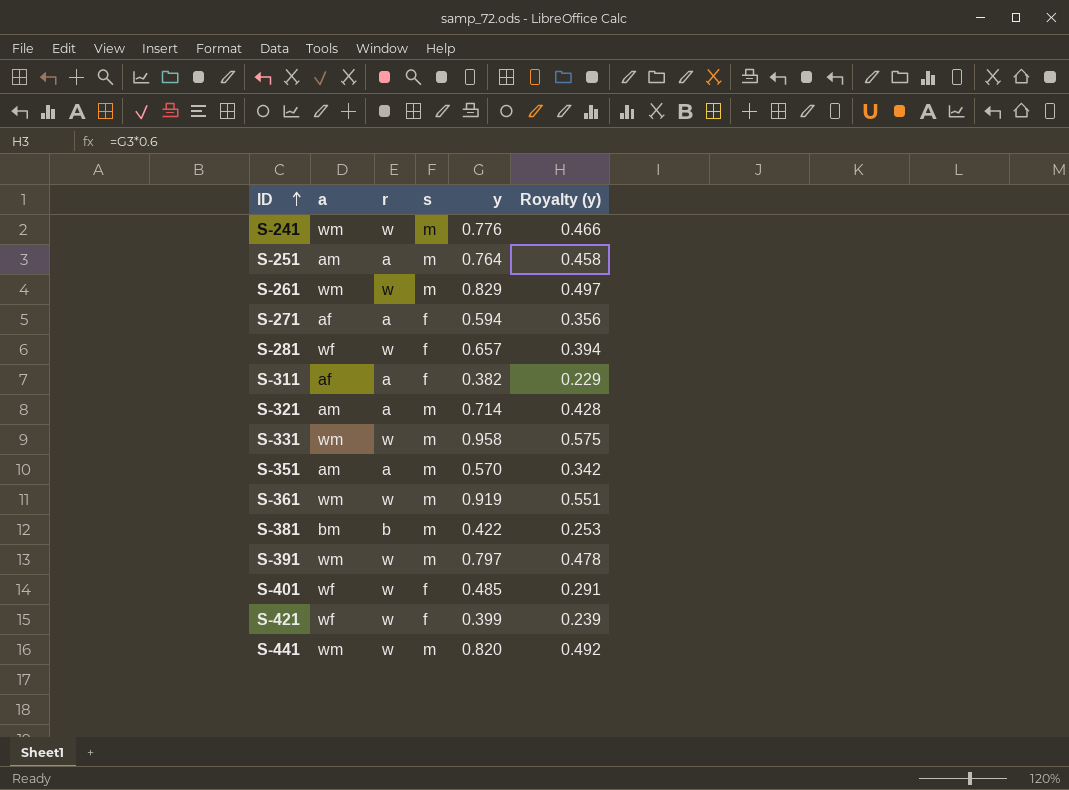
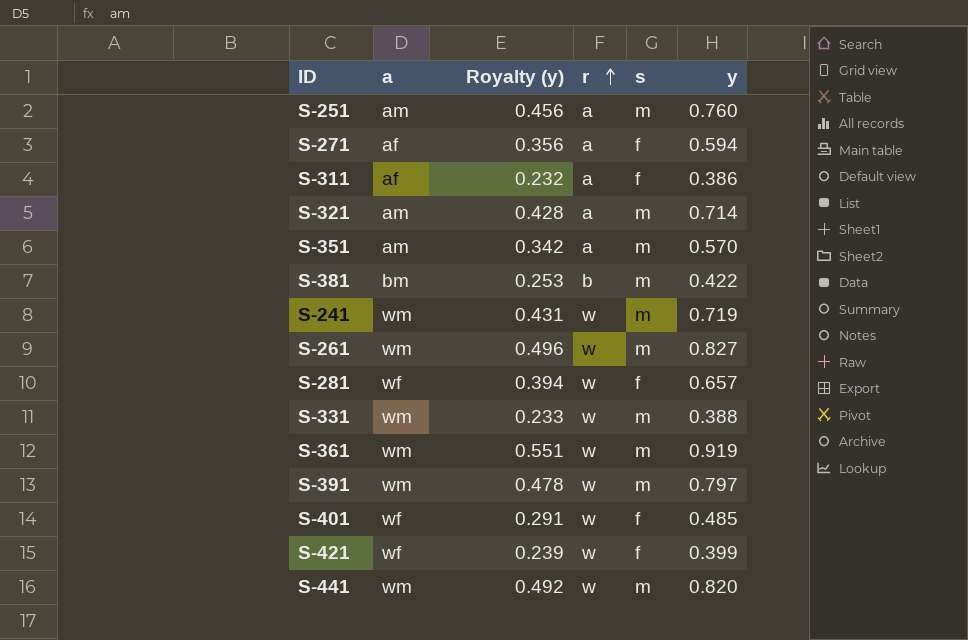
row order: ID ascending -> r ascending
column Royalty (y) | position: 6 -> 3
S-251 | Royalty (y): 0.458 -> 0.456
S-251 | y: 0.764 -> 0.760
S-311 | Royalty (y): 0.229 -> 0.232
S-311 | y: 0.382 -> 0.386
S-241 | Royalty (y): 0.466 -> 0.431
S-241 | y: 0.776 -> 0.719
S-261 | Royalty (y): 0.497 -> 0.496
S-261 | y: 0.829 -> 0.827
S-331 | Royalty (y): 0.575 -> 0.233
S-331 | y: 0.958 -> 0.388

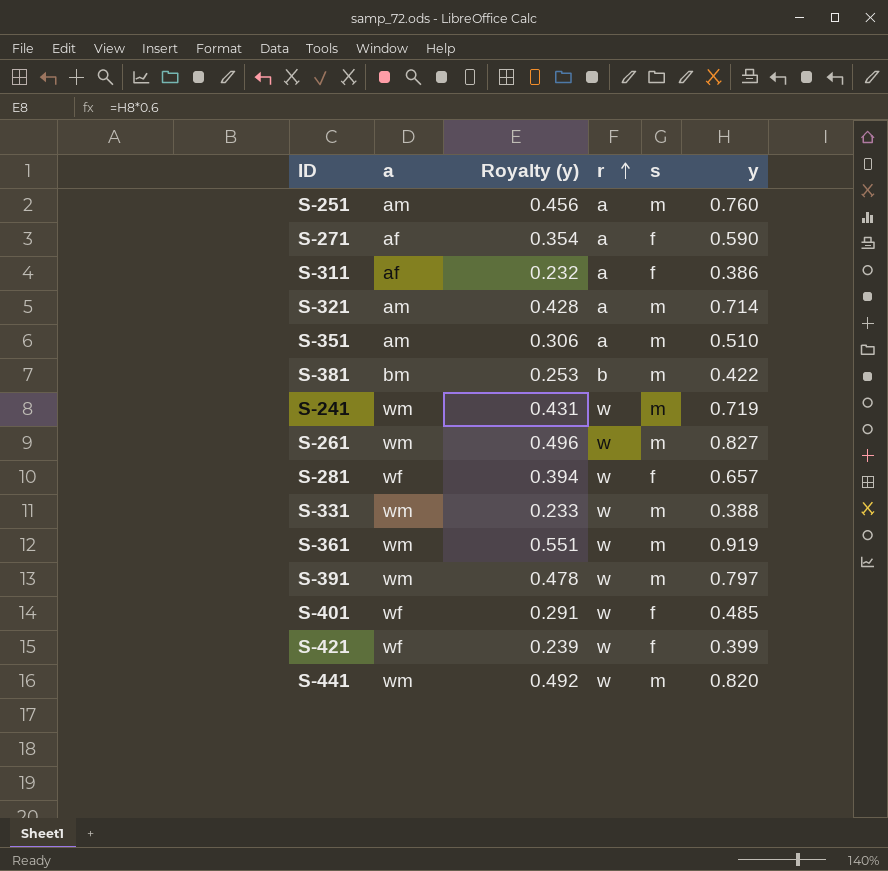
S-271 | Royalty (y): 0.356 -> 0.354
S-271 | y: 0.594 -> 0.590
S-351 | Royalty (y): 0.342 -> 0.306
S-351 | y: 0.570 -> 0.510

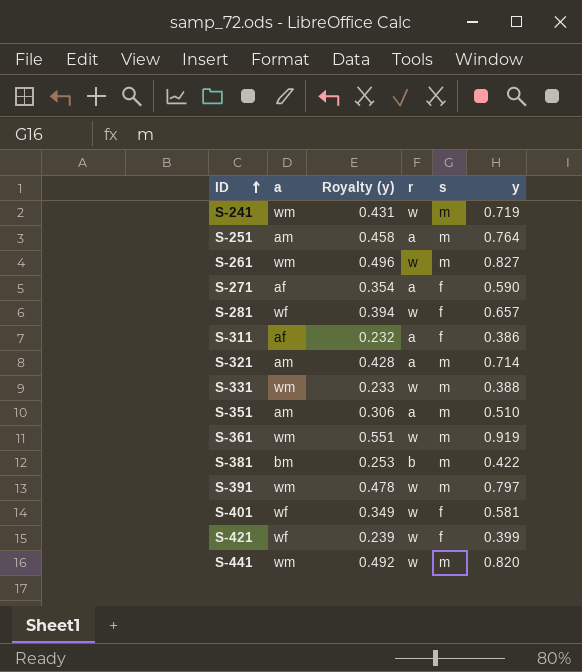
row order: r ascending -> ID ascending
S-251 | Royalty (y): 0.456 -> 0.458
S-251 | y: 0.760 -> 0.764
S-401 | Royalty (y): 0.291 -> 0.349
S-401 | y: 0.485 -> 0.581

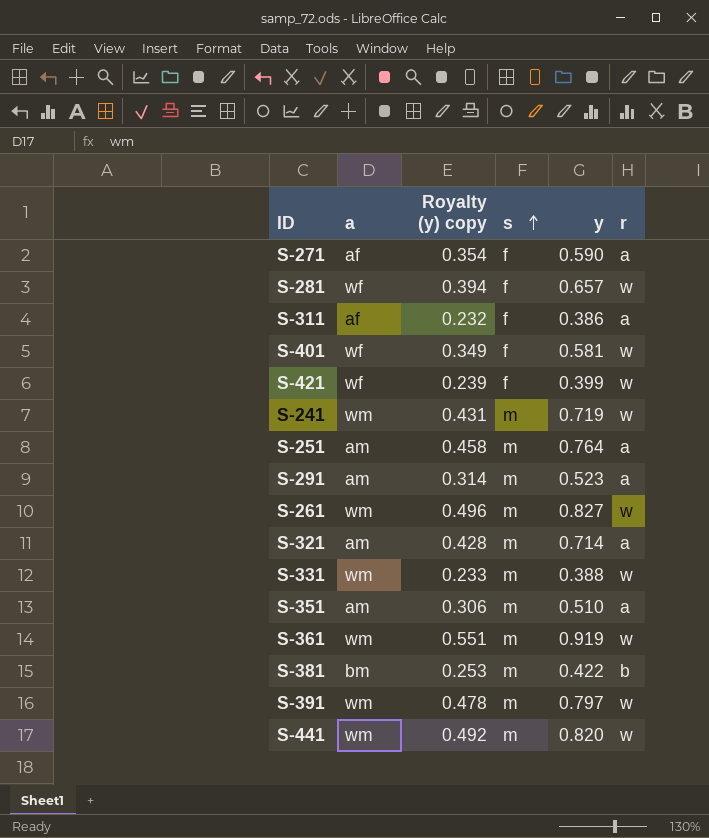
row order: ID ascending -> s ascending
column name: Royalty (y) -> Royalty (y) copy
column r | position: 4 -> 6
row S-291: none -> am | 0.314 | m | 0.523 | a

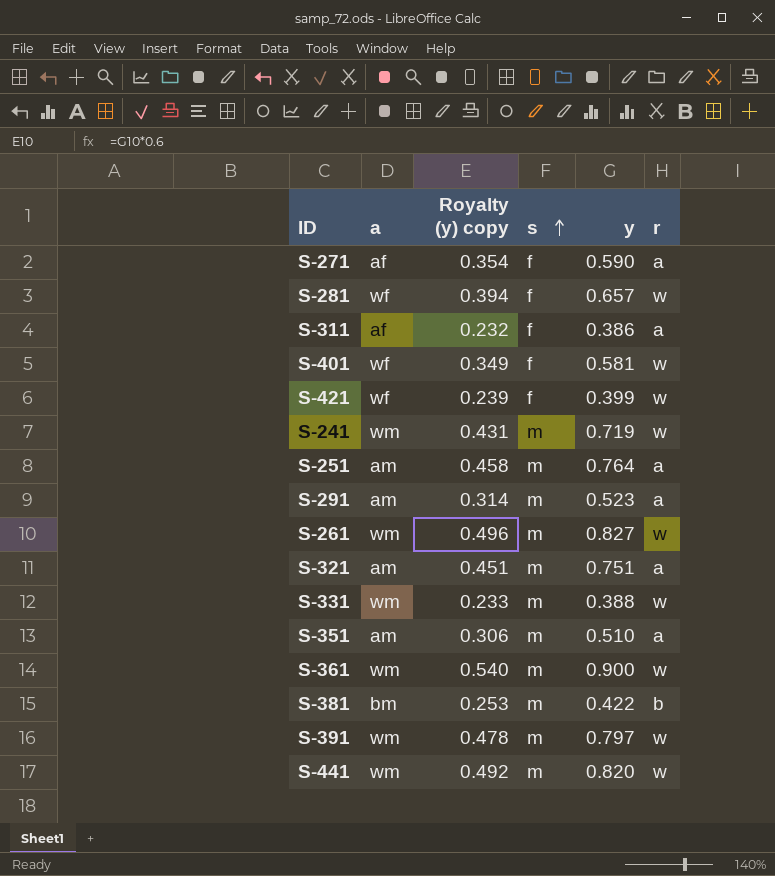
S-321 | Royalty (y) copy: 0.428 -> 0.451
S-321 | y: 0.714 -> 0.751
S-361 | Royalty (y) copy: 0.551 -> 0.540
S-361 | y: 0.919 -> 0.900

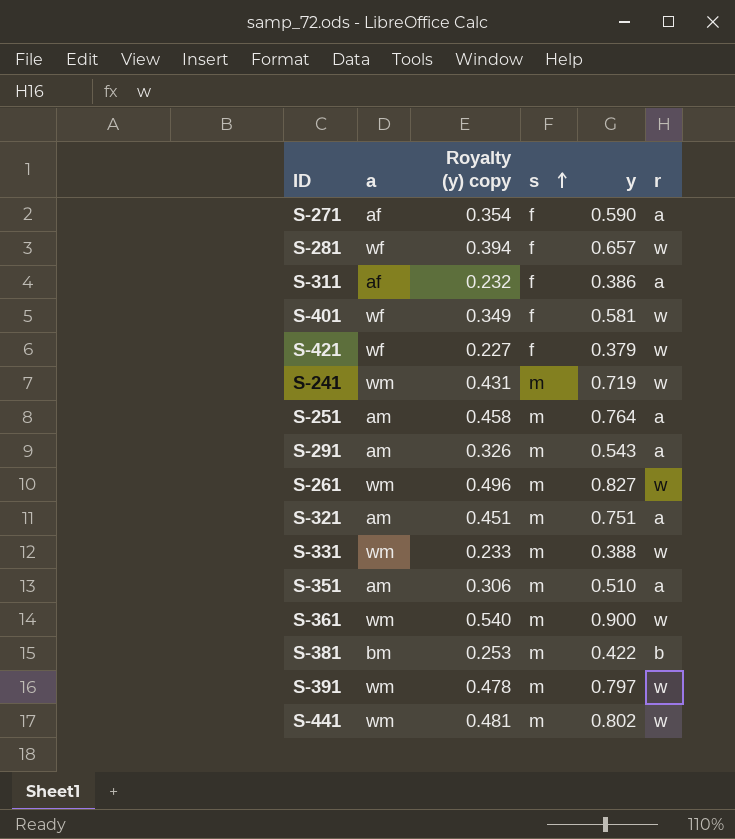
S-421 | Royalty (y) copy: 0.239 -> 0.227
S-421 | y: 0.399 -> 0.379
S-291 | Royalty (y) copy: 0.314 -> 0.326
S-291 | y: 0.523 -> 0.543
S-441 | Royalty (y) copy: 0.492 -> 0.481
S-441 | y: 0.820 -> 0.802

